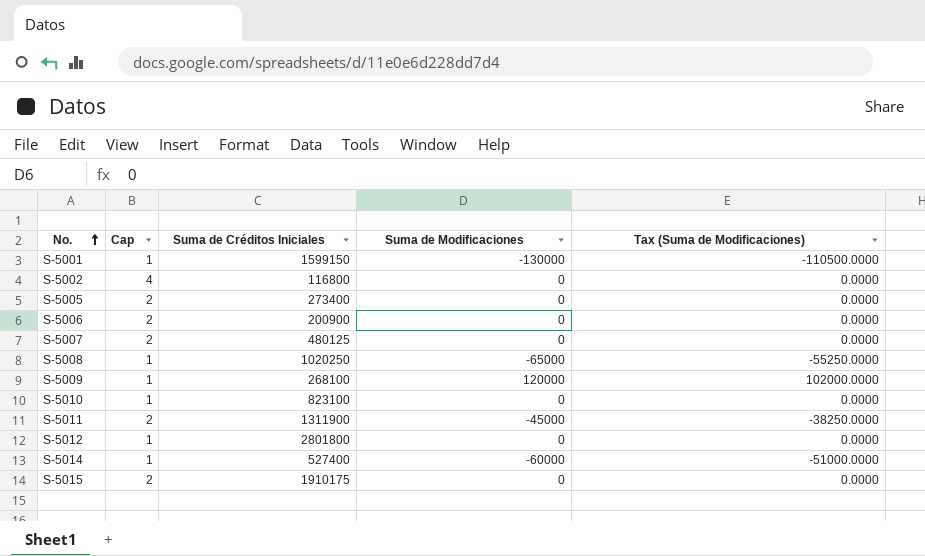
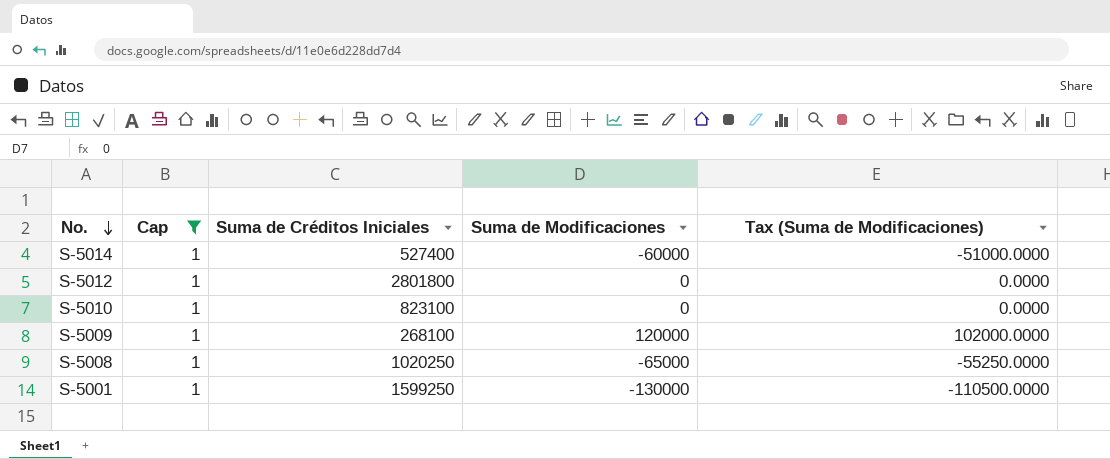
filter: none -> Cap = 1
row order: No. ascending -> No. descending
S-5001 | Suma de Créditos Iniciales: 1599150 -> 1599250

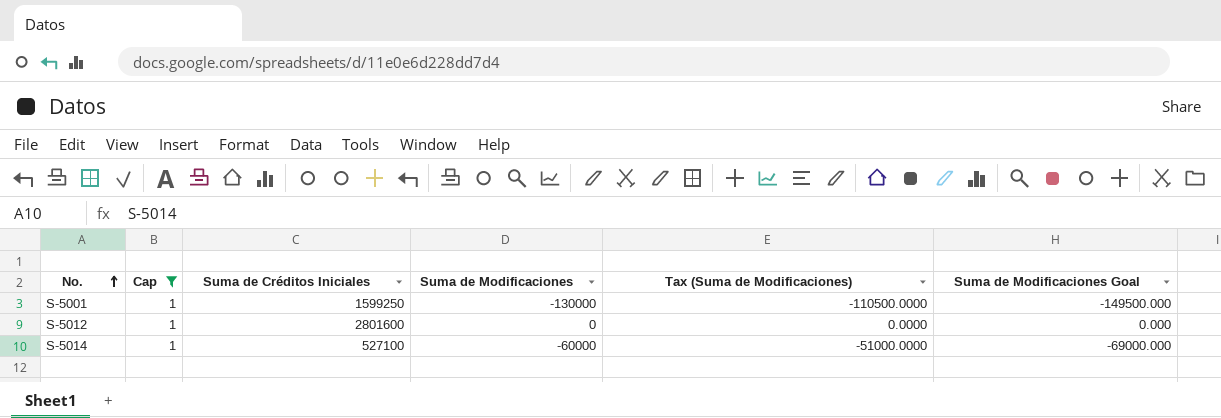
row order: No. descending -> No. ascending
column Suma de Modificaciones Goal | formula: none -> [Suma de Modificaciones] * 1.15
row S-5010: 1 | 823100 | 0 | 0.0000 -> none
row S-5009: 1 | 268100 | 120000 | 102000.0000 -> none
row S-5008: 1 | 1020250 | -65000 | -55250.0000 -> none
S-5012 | Suma de Créditos Iniciales: 2801800 -> 2801600
S-5014 | Suma de Créditos Iniciales: 527400 -> 527100

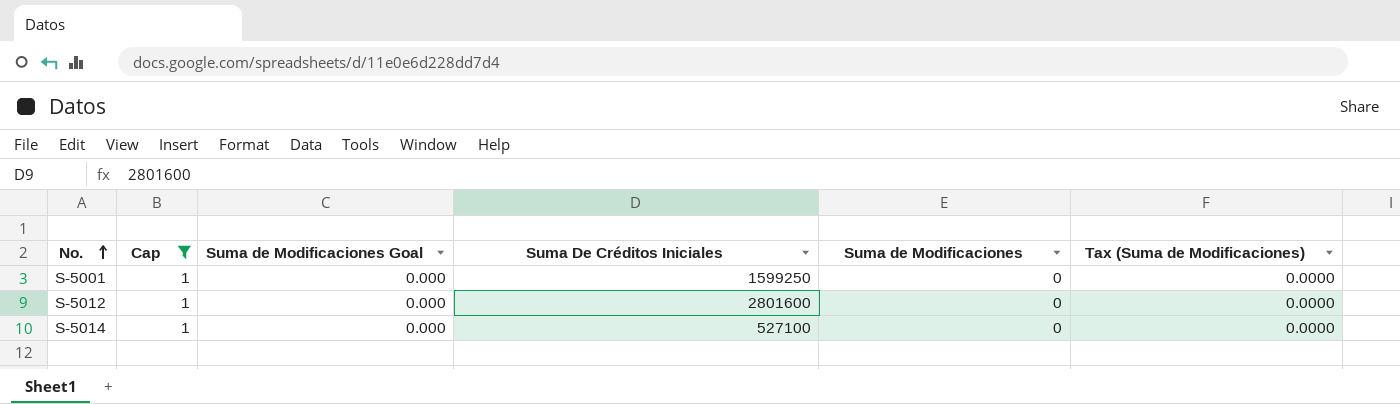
column Suma de Modificaciones Goal | position: 6 -> 3
column name: Suma de Créditos Iniciales -> Suma De Créditos Iniciales
S-5001 | Suma de Modificaciones Goal: -149500.000 -> 0.000
S-5001 | Suma de Modificaciones: -130000 -> 0
S-5001 | Tax (Suma de Modificaciones): -110500.0000 -> 0.0000
S-5014 | Suma de Modificaciones Goal: -69000.000 -> 0.000
S-5014 | Suma de Modificaciones: -60000 -> 0
S-5014 | Tax (Suma de Modificaciones): -51000.0000 -> 0.0000

